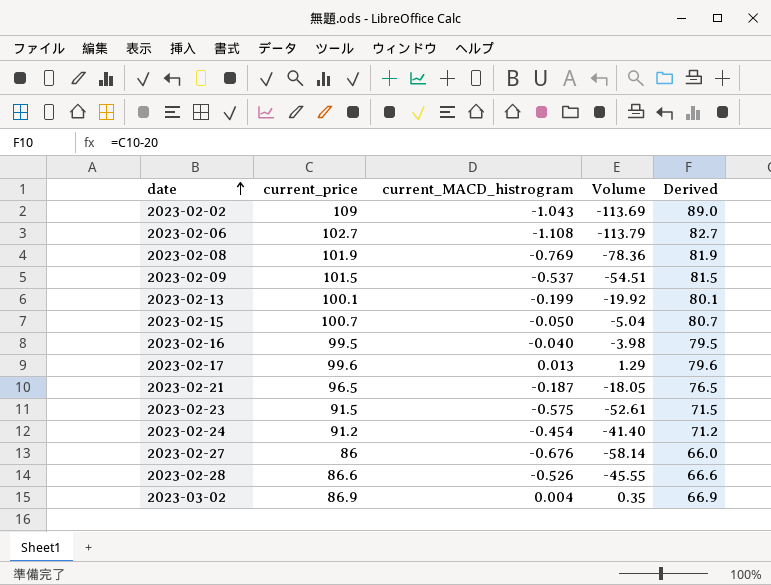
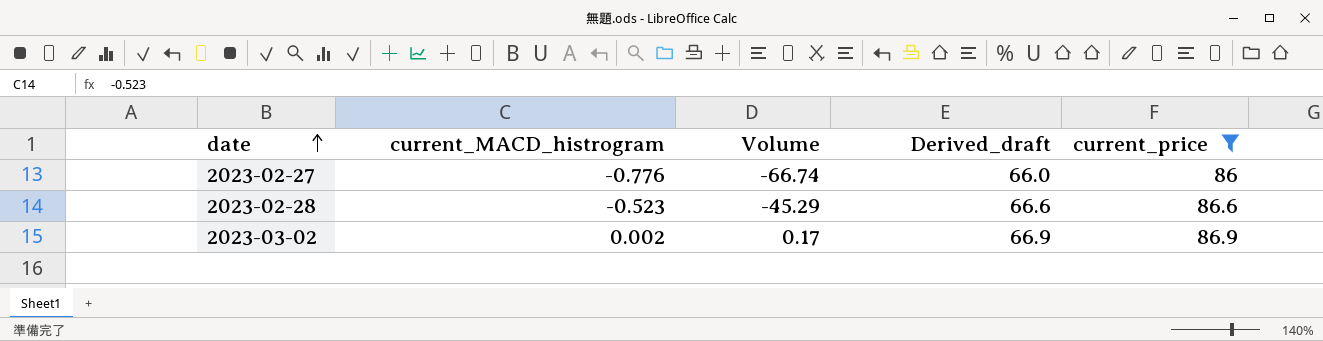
filter: none -> current_price <= 86.9
column name: Derived -> Derived_draft
column current_price | position: 2 -> 5
2023-02-27 | current_MACD_histrogram: -0.676 -> -0.776
2023-02-27 | Volume: -58.14 -> -66.74
2023-02-28 | current_MACD_histrogram: -0.526 -> -0.523
2023-02-28 | Volume: -45.55 -> -45.29
2023-03-02 | current_MACD_histrogram: 0.004 -> 0.002
2023-03-02 | Volume: 0.35 -> 0.17

